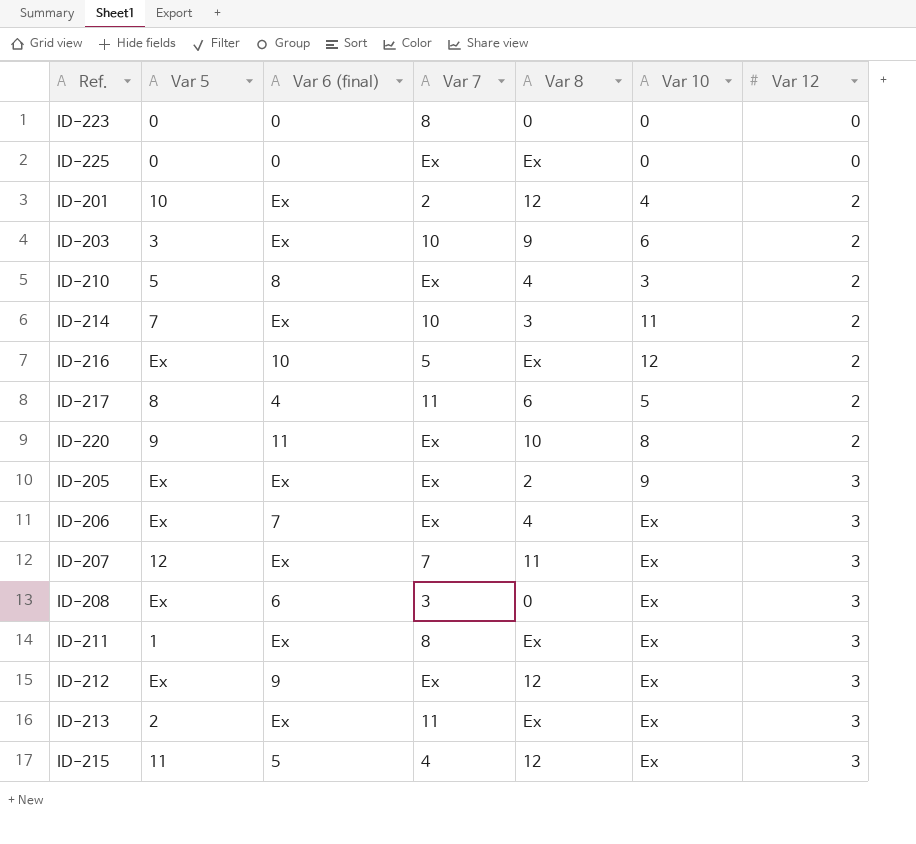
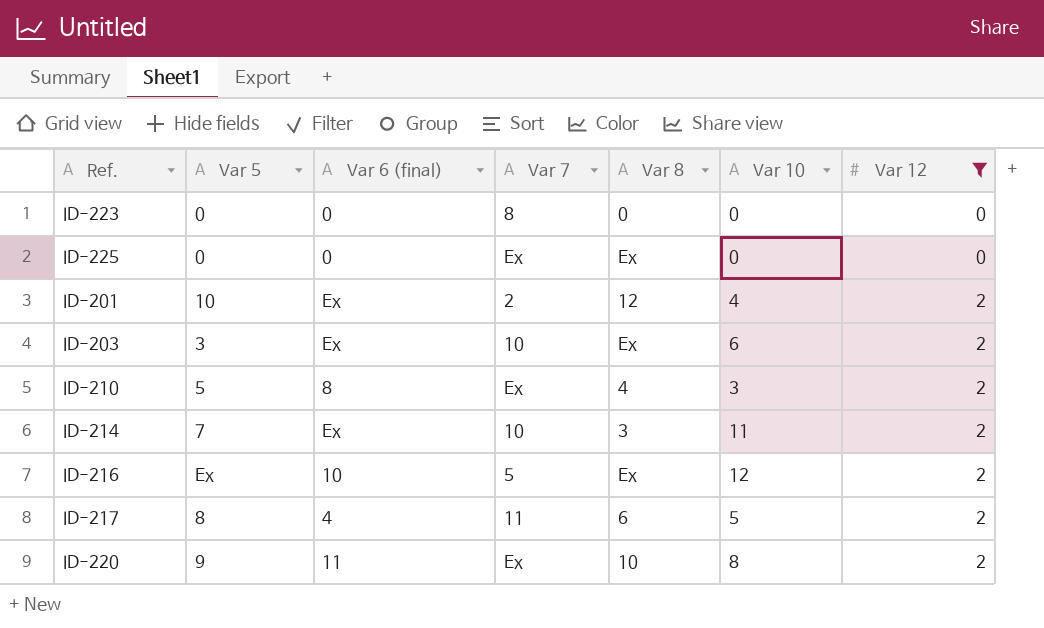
filter: none -> Var 12 != 3
ID-203 | Var 8: 9 -> Ex

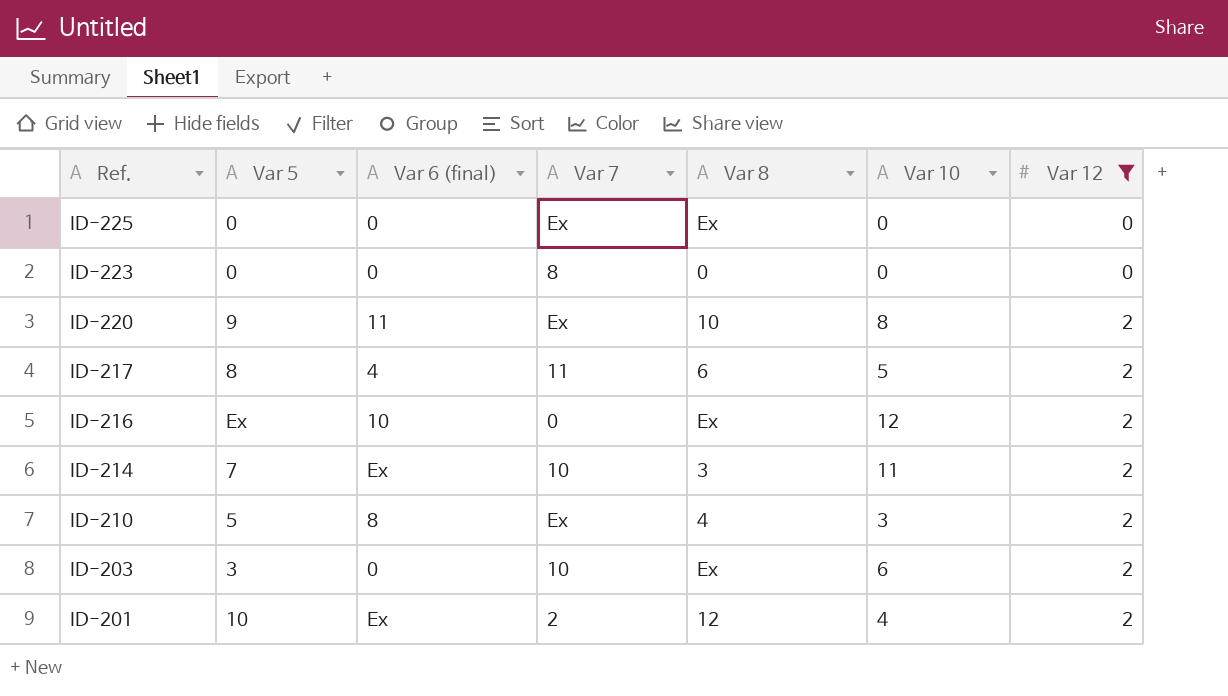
row order: Var 12 ascending -> Ref. descending
ID-216 | Var 7: 5 -> 0
ID-203 | Var 6 (final): Ex -> 0

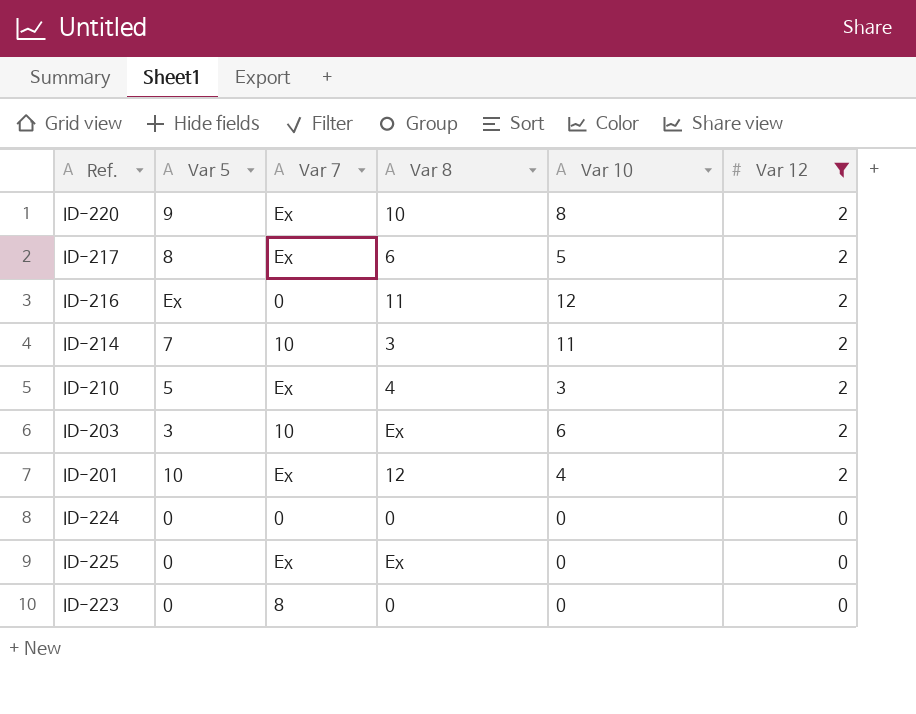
row order: Ref. descending -> Var 12 descending
column Var 6 (final) | position: 3 -> none
ID-217 | Var 7: 11 -> Ex
ID-216 | Var 8: Ex -> 11
ID-201 | Var 7: 2 -> Ex
row ID-224: none -> 0 | 0 | 0 | 0 | 0

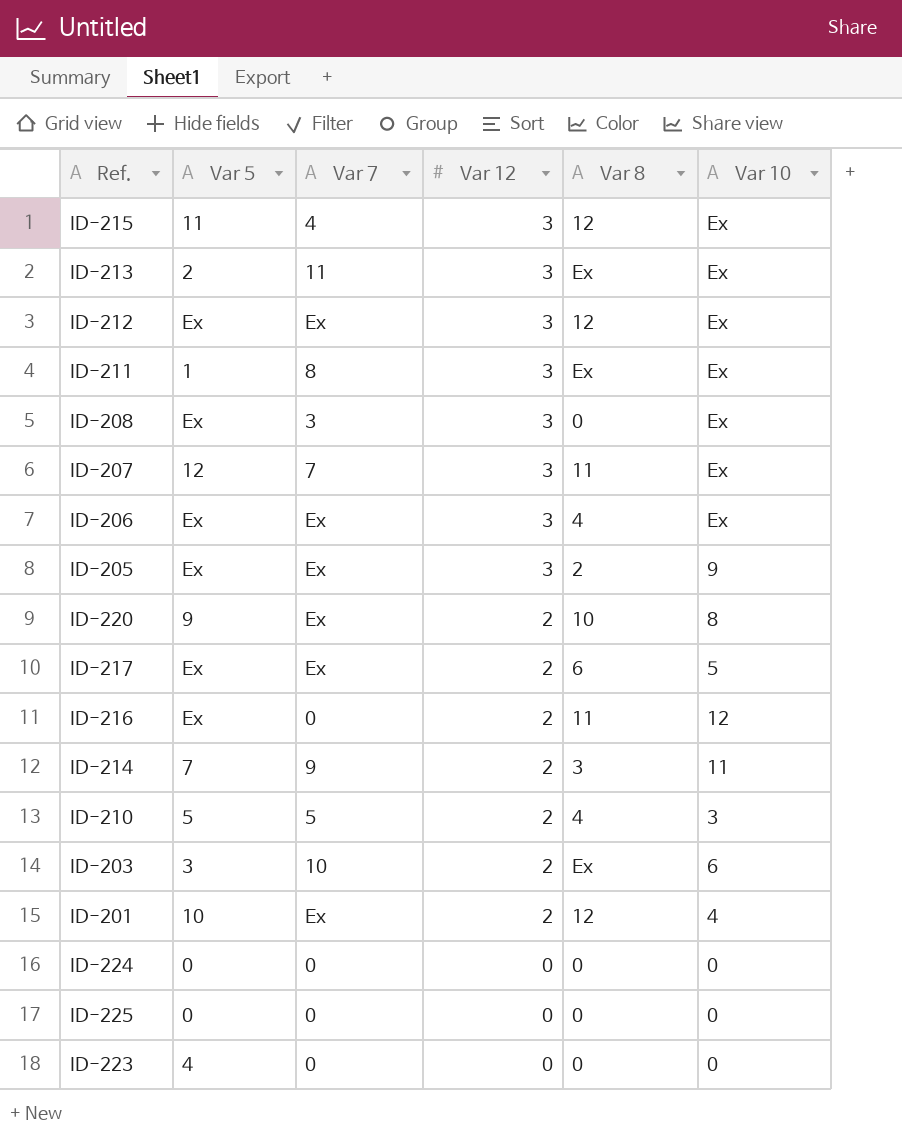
filter: Var 12 != 3 -> none
column Var 12 | position: 6 -> 4
ID-217 | Var 5: 8 -> Ex
ID-214 | Var 7: 10 -> 9
ID-210 | Var 7: Ex -> 5
ID-225 | Var 7: Ex -> 0
ID-225 | Var 8: Ex -> 0
ID-223 | Var 5: 0 -> 4
ID-223 | Var 7: 8 -> 0

